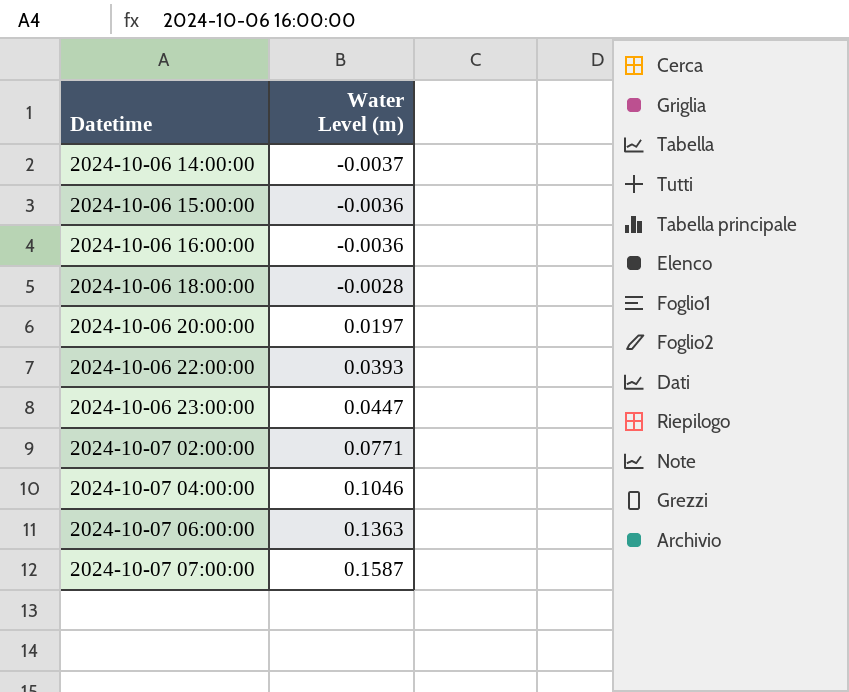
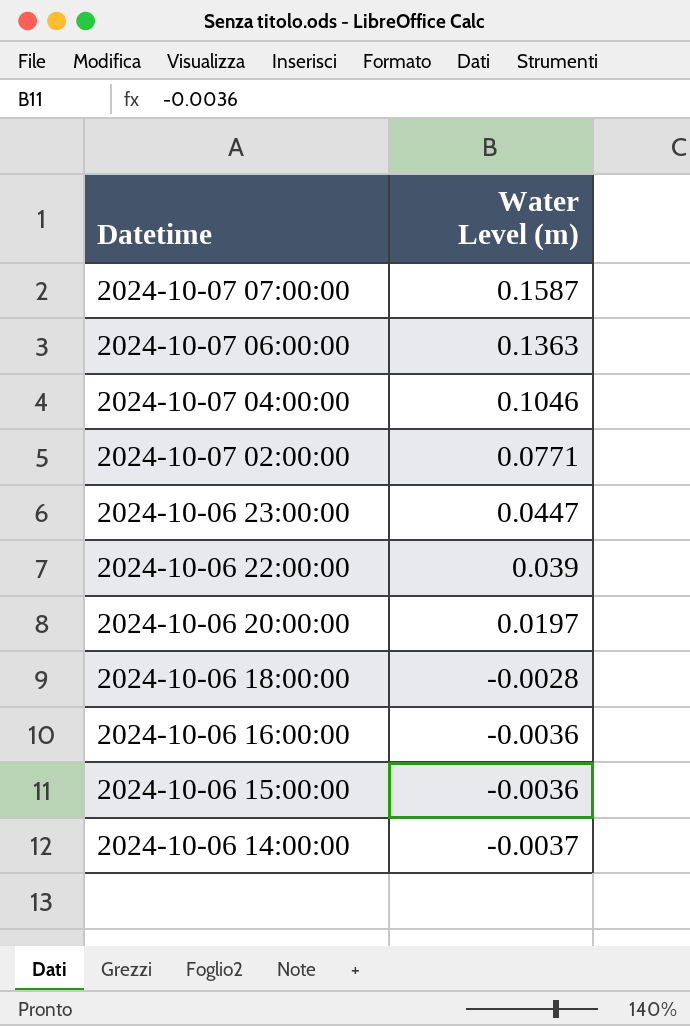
row order: Datetime ascending -> Datetime descending
2024-10-06 22:00:00 | Water Level (m): 0.0393 -> 0.039

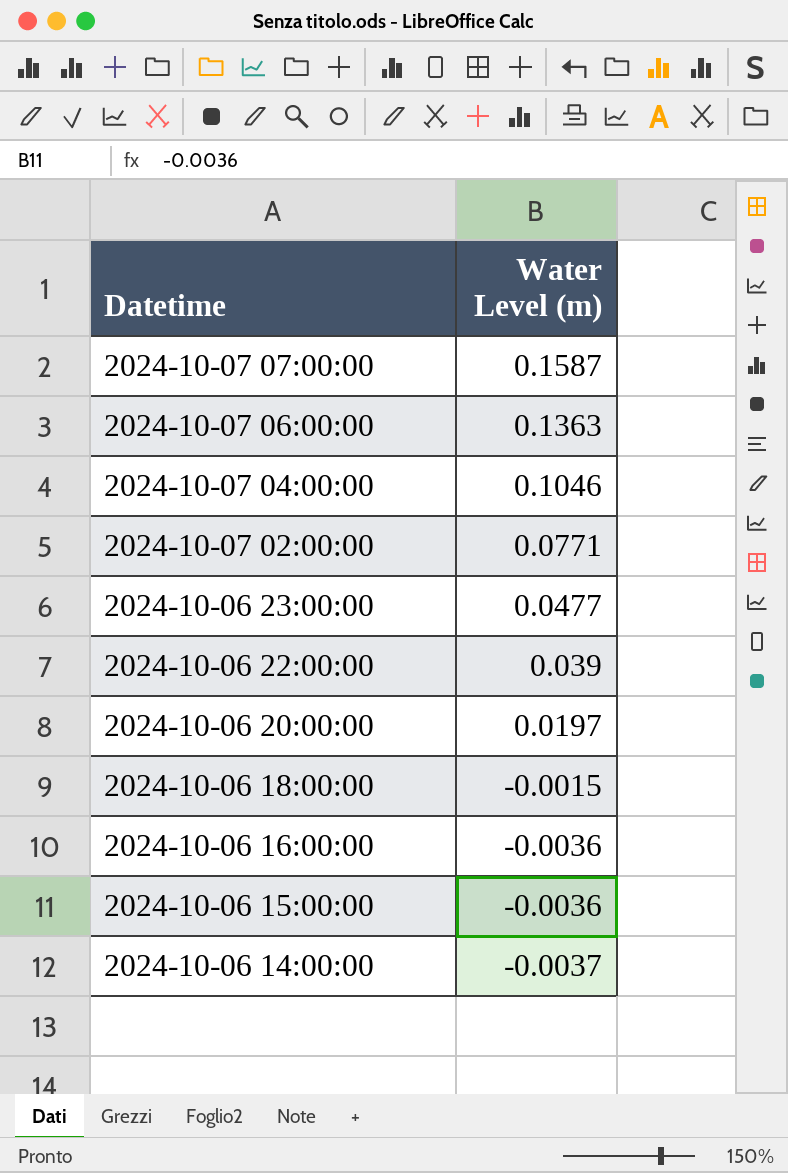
2024-10-06 23:00:00 | Water Level (m): 0.0447 -> 0.0477
2024-10-06 18:00:00 | Water Level (m): -0.0028 -> -0.0015

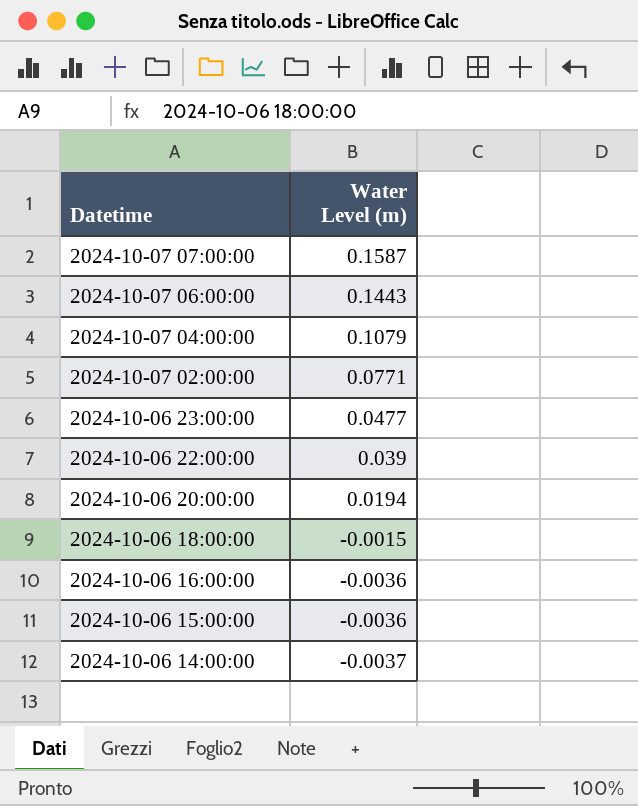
2024-10-07 06:00:00 | Water Level (m): 0.1363 -> 0.1443
2024-10-07 04:00:00 | Water Level (m): 0.1046 -> 0.1079
2024-10-06 20:00:00 | Water Level (m): 0.0197 -> 0.0194

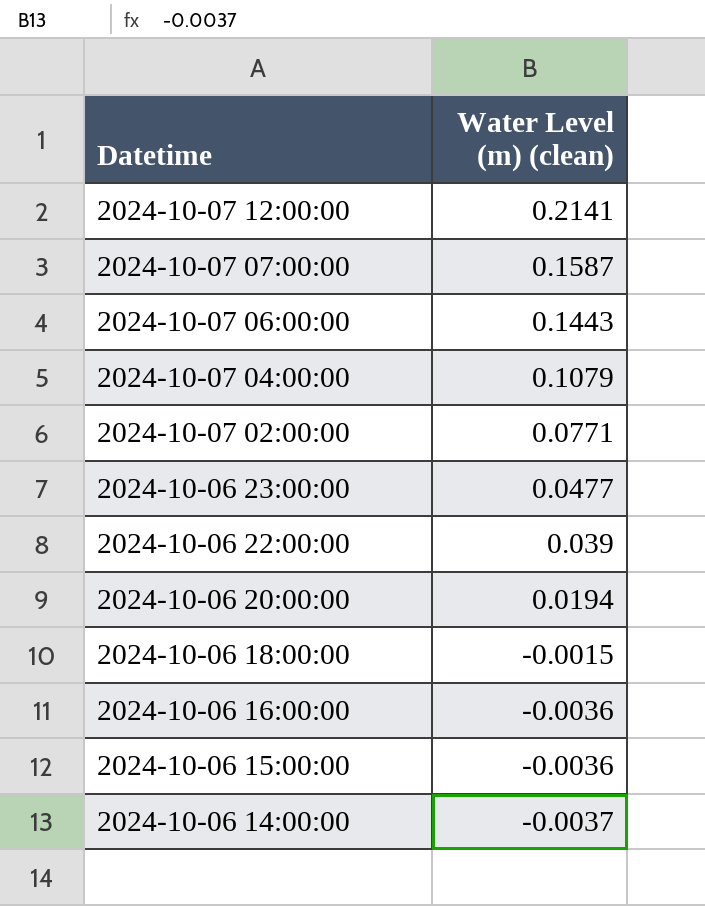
column name: Water Level (m) -> Water Level (m) (clean)
row 2024-10-07 12:00:00: none -> 0.2141

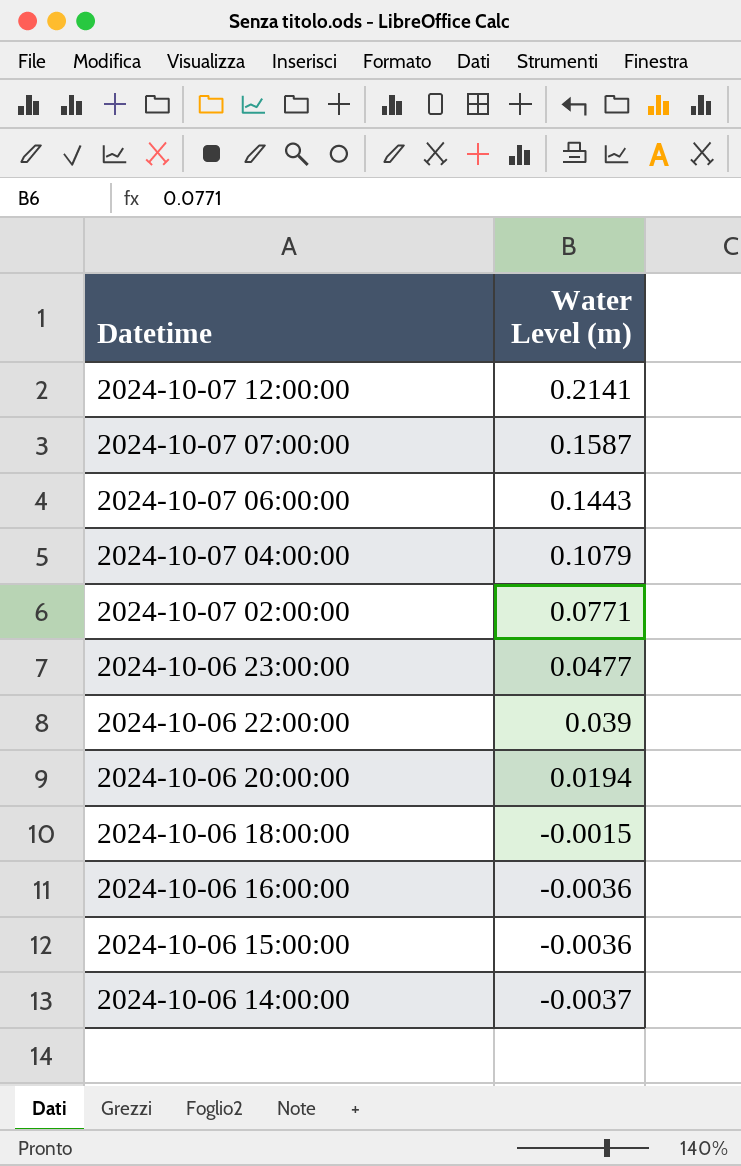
column name: Water Level (m) (clean) -> Water Level (m)

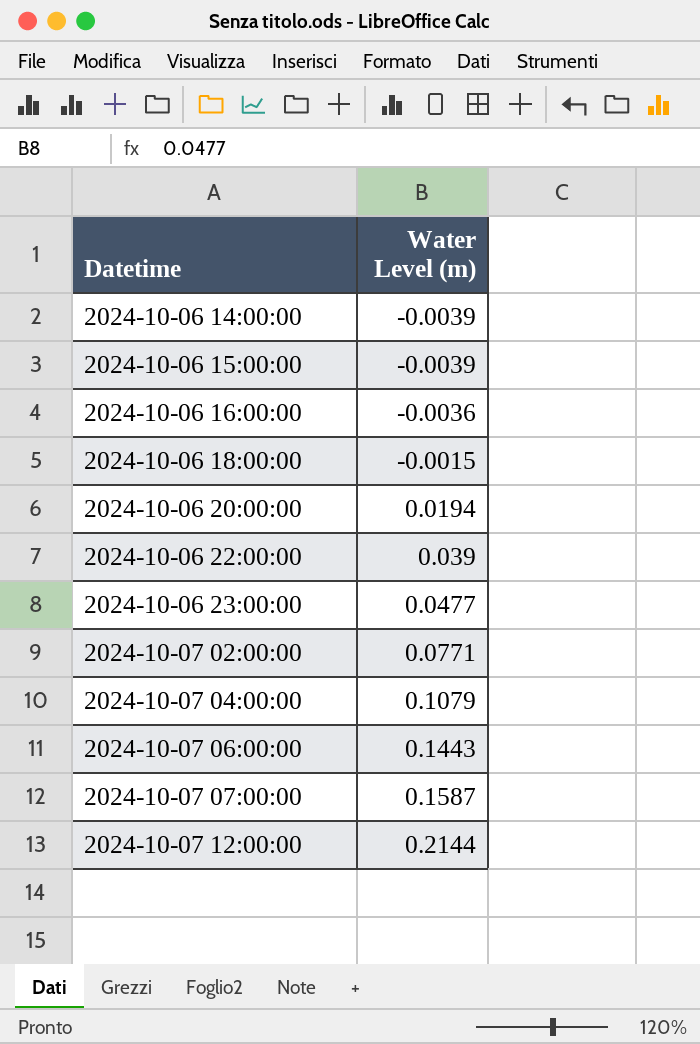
row order: Datetime descending -> Datetime ascending
2024-10-06 14:00:00 | Water Level (m): -0.0037 -> -0.0039
2024-10-06 15:00:00 | Water Level (m): -0.0036 -> -0.0039
2024-10-07 12:00:00 | Water Level (m): 0.2141 -> 0.2144

